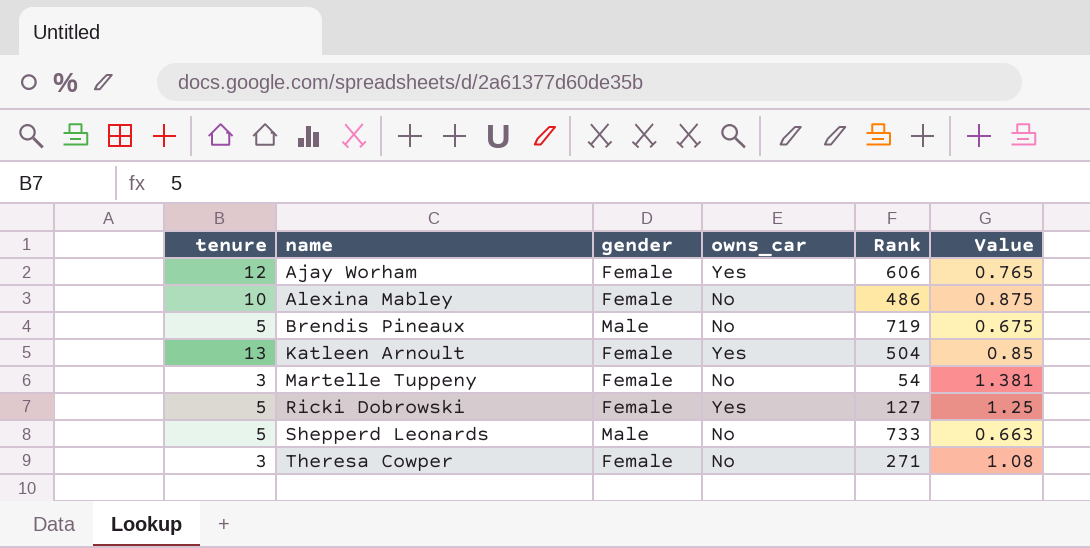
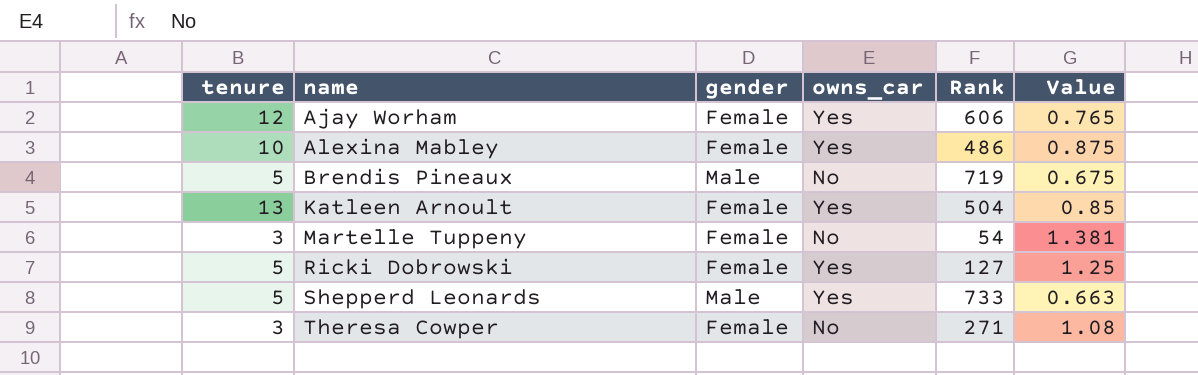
Alexina Mabley | owns_car: No -> Yes
Shepperd Leonards | owns_car: No -> Yes

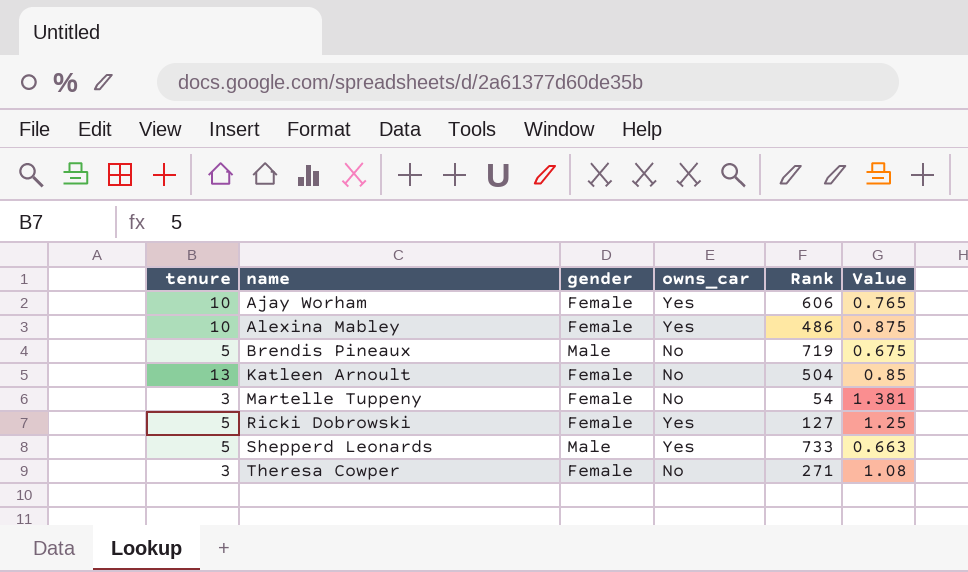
Ajay Worham | tenure: 12 -> 10
Katleen Arnoult | owns_car: Yes -> No

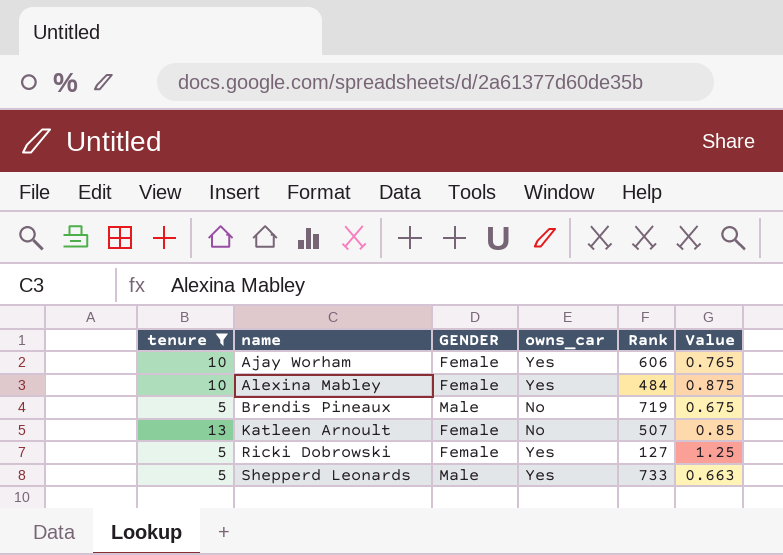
filter: none -> tenure != 3
column name: gender -> GENDER
Alexina Mabley | Rank: 486 -> 484
Katleen Arnoult | Rank: 504 -> 507

